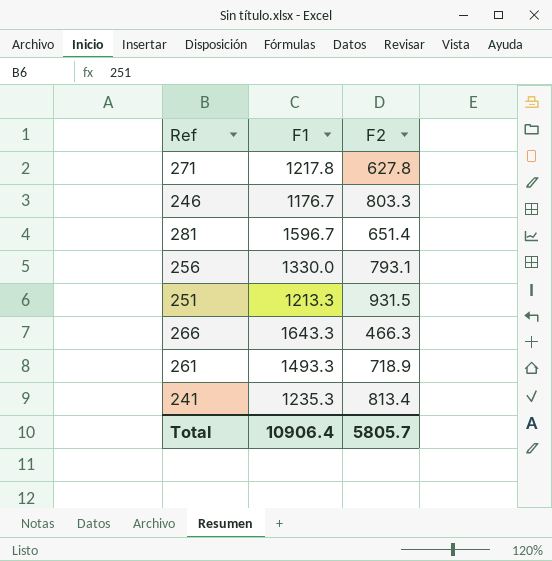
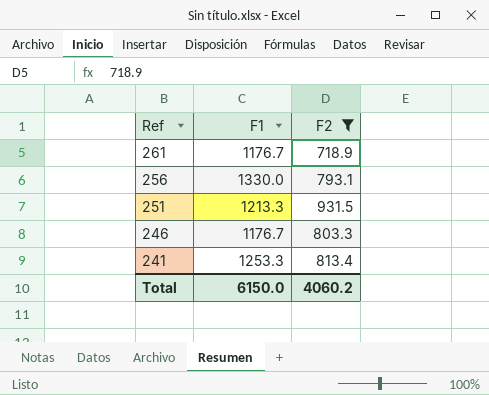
filter: none -> F2 >= 718.9
row order: none -> Ref descending
261 | F1: 1493.3 -> 1176.7
241 | F1: 1235.3 -> 1253.3
Total | F1: 10906.4 -> 6150.0
Total | F2: 5805.7 -> 4060.2

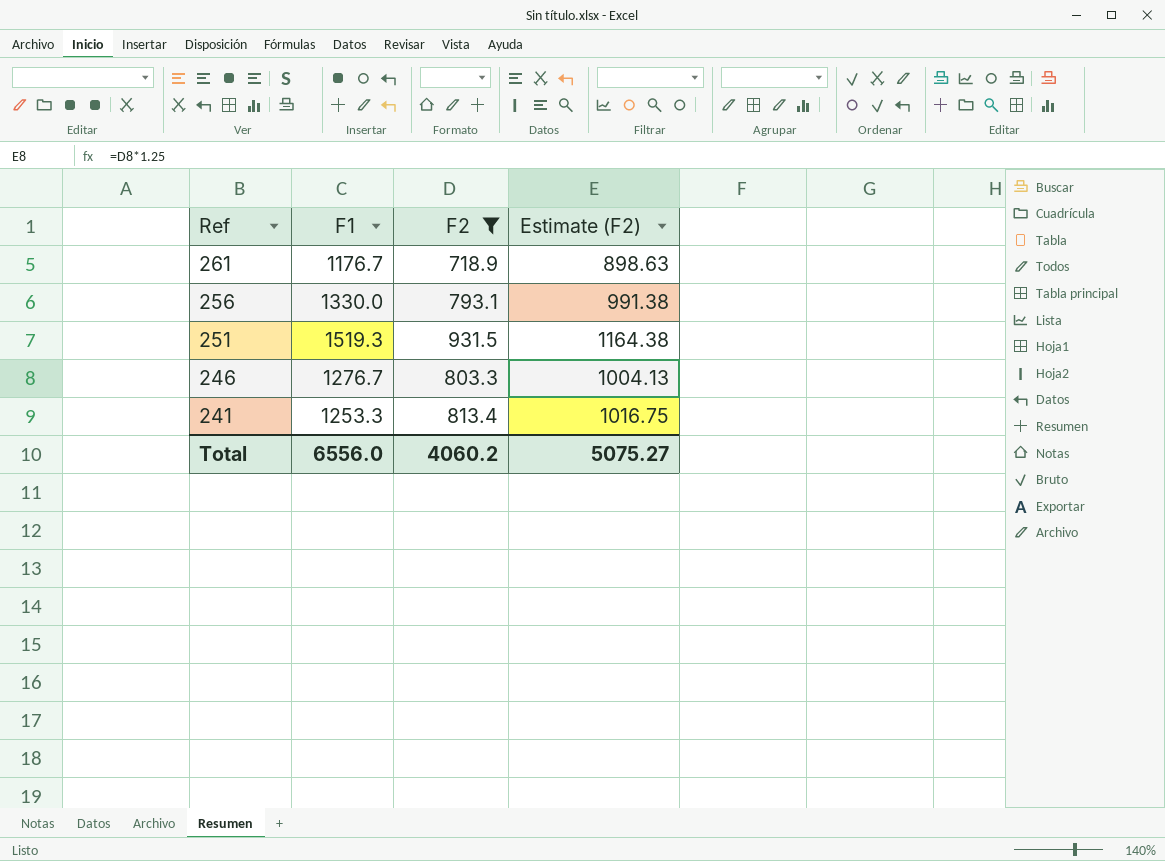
column Estimate (F2) | formula: none -> [F2] * 1.25
251 | F1: 1213.3 -> 1519.3
246 | F1: 1176.7 -> 1276.7
Total | F1: 6150.0 -> 6556.0

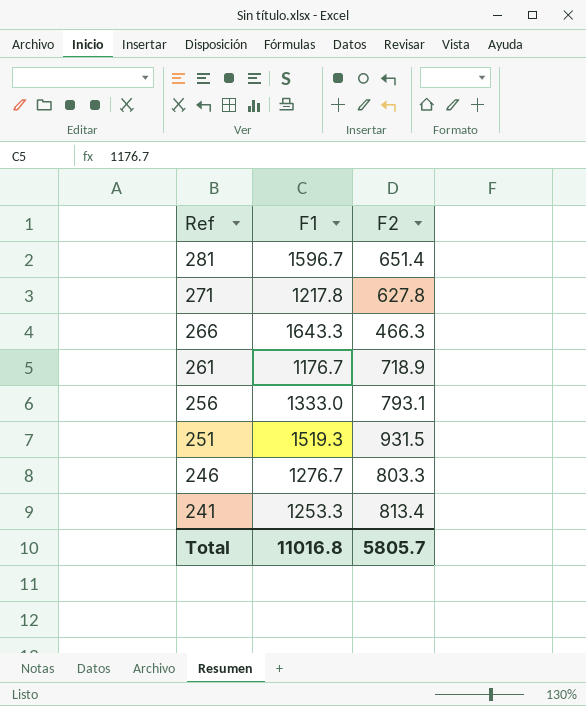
filter: F2 >= 718.9 -> none
column Estimate (F2) | formula: [F2] * 1.25 -> none
256 | F1: 1330.0 -> 1333.0
Total | F1: 6556.0 -> 11016.8
Total | F2: 4060.2 -> 5805.7

